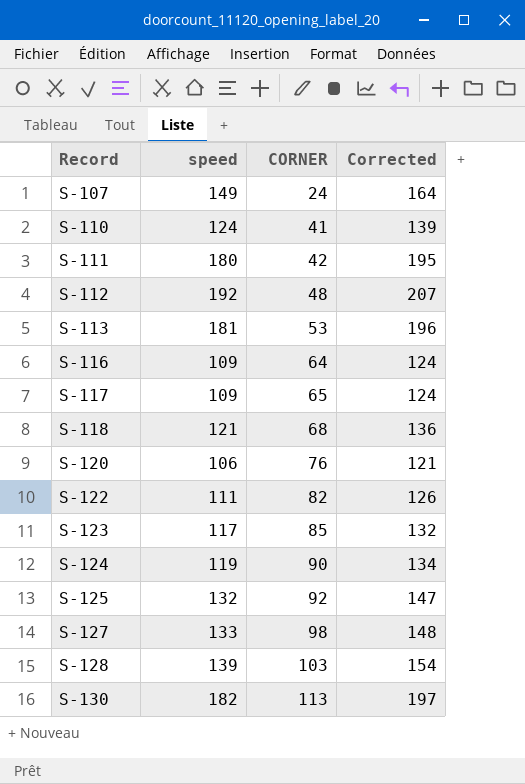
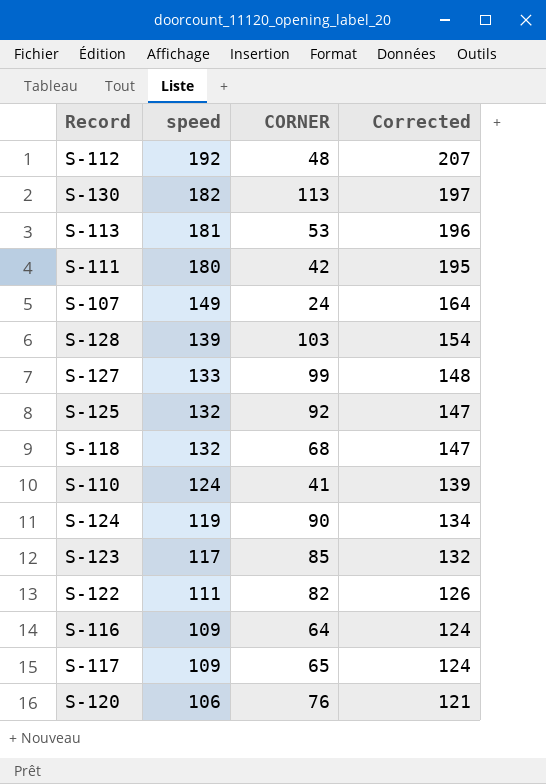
row order: Record ascending -> speed descending
S-127 | CORNER: 98 -> 99
S-118 | speed: 121 -> 132
S-118 | Corrected: 136 -> 147

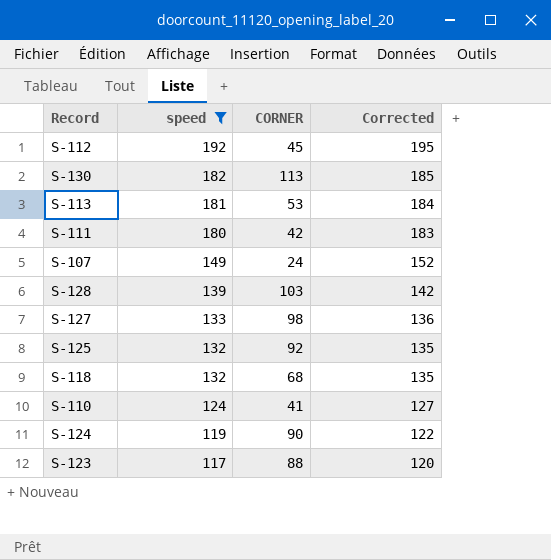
filter: none -> speed >= 117
column Corrected | formula: [speed] + 15 -> [speed] + 3
S-112 | CORNER: 48 -> 45
S-127 | CORNER: 99 -> 98
S-123 | CORNER: 85 -> 88

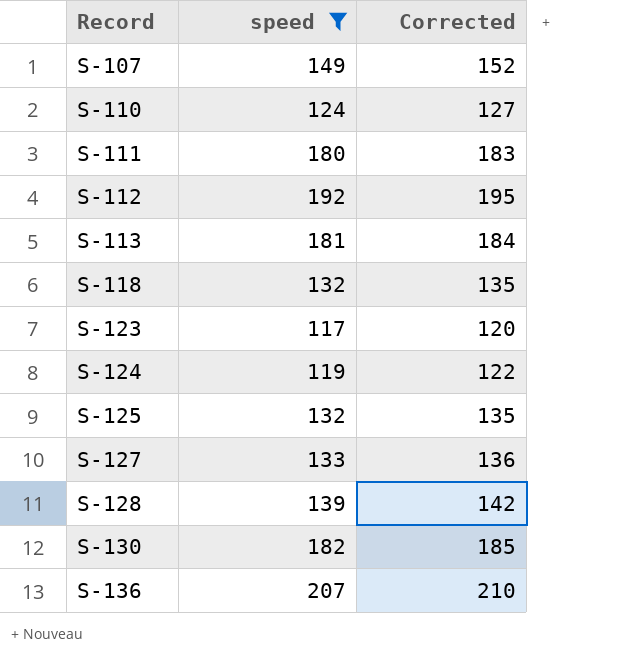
row order: speed descending -> Record ascending
column CORNER | position: 3 -> none
row S-136: none -> 207 | 210

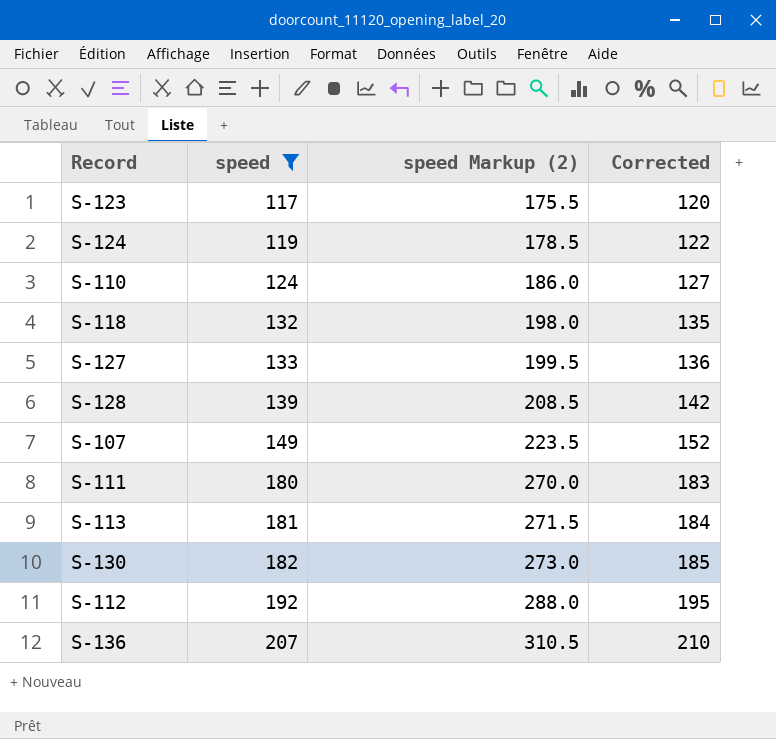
row order: Record ascending -> speed ascending
column speed Markup (2) | formula: none -> [speed] * 1.5
row S-125: 132 | 135 -> none

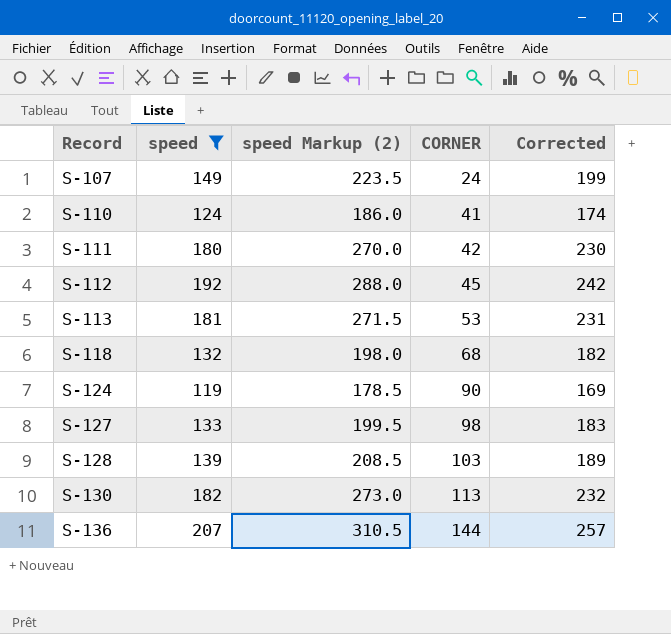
row order: speed ascending -> Record ascending
column CORNER | position: none -> 4
column Corrected | formula: [speed] + 3 -> [speed] + 50
row S-123: 117 | 175.5 | 120 -> none

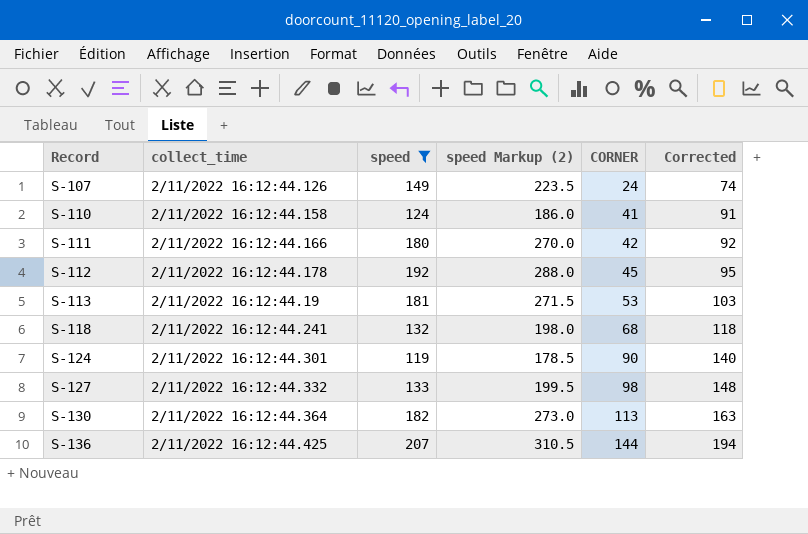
column collect_time | position: none -> 2
column Corrected | formula: [speed] + 50 -> [CORNER] + 50
row S-128: 139 | 208.5 | 103 | 189 -> none

